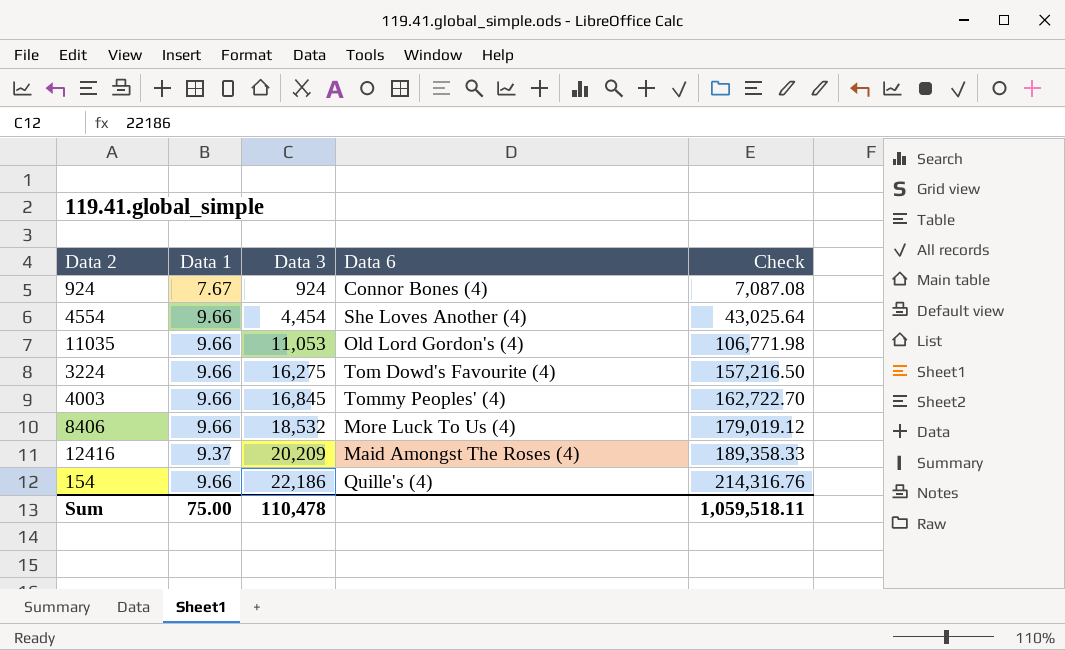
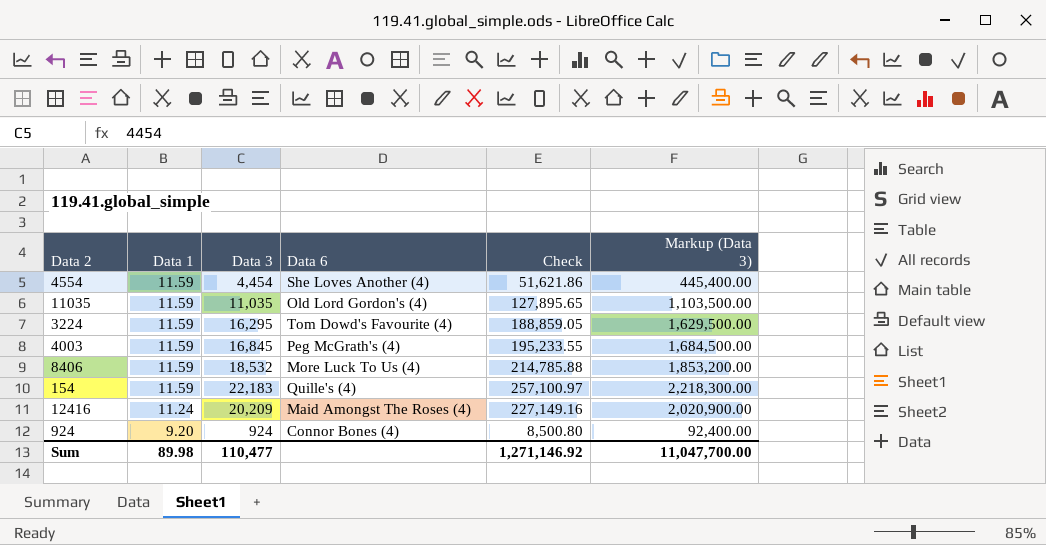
row order: Data 3 ascending -> Data 1 descending
column Markup (Data 3) | formula: none -> [Data 3] * 100
4554 | Data 1: 9.66 -> 11.59
4554 | Check: 43,025.64 -> 51,621.86
11035 | Data 1: 9.66 -> 11.59
11035 | Data 3: 11,053 -> 11,035
11035 | Check: 106,771.98 -> 127,895.65
3224 | Data 1: 9.66 -> 11.59
3224 | Data 3: 16,275 -> 16,295
3224 | Check: 157,216.50 -> 188,859.05
4003 | Data 1: 9.66 -> 11.59
4003 | Data 6: Tommy Peoples' (4) -> Peg McGrath's (4)
4003 | Check: 162,722.70 -> 195,233.55
8406 | Data 1: 9.66 -> 11.59
8406 | Check: 179,019.12 -> 214,785.88
154 | Data 1: 9.66 -> 11.59
154 | Data 3: 22,186 -> 22,183
154 | Check: 214,316.76 -> 257,100.97
12416 | Data 1: 9.37 -> 11.24
12416 | Check: 189,358.33 -> 227,149.16
924 | Data 1: 7.67 -> 9.20
924 | Check: 7,087.08 -> 8,500.80
Sum | Data 1: 75.00 -> 89.98
Sum | Data 3: 110,478 -> 110,477
Sum | Check: 1,059,518.11 -> 1,271,146.92

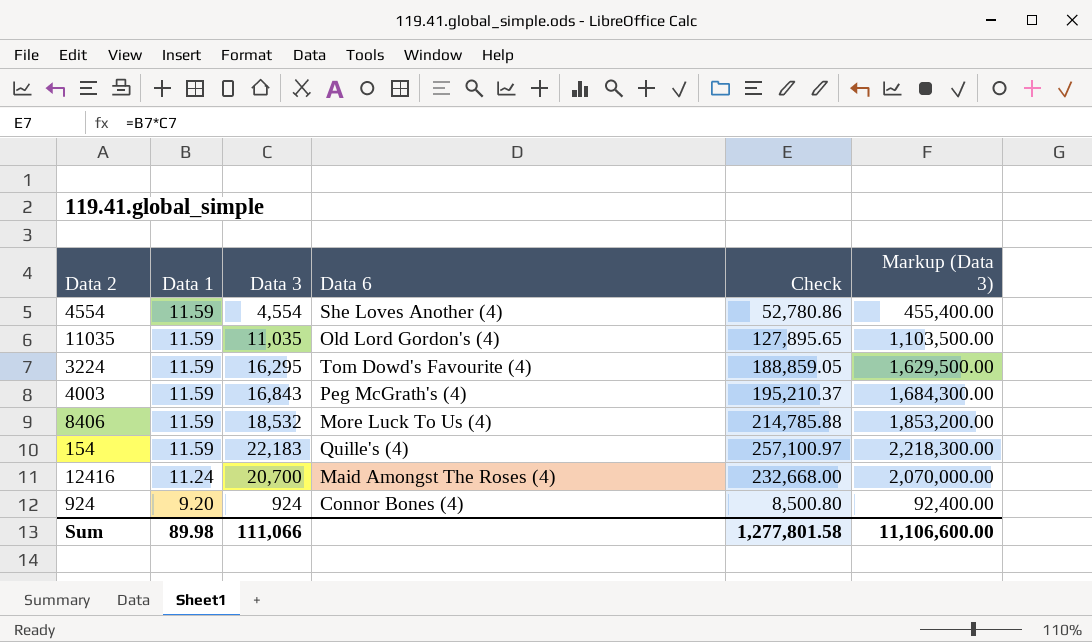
4554 | Data 3: 4,454 -> 4,554
4554 | Check: 51,621.86 -> 52,780.86
4554 | Markup (Data 3): 445,400.00 -> 455,400.00
4003 | Data 3: 16,845 -> 16,843
4003 | Check: 195,233.55 -> 195,210.37
4003 | Markup (Data 3): 1,684,500.00 -> 1,684,300.00
12416 | Data 3: 20,209 -> 20,700
12416 | Check: 227,149.16 -> 232,668.00
12416 | Markup (Data 3): 2,020,900.00 -> 2,070,000.00
Sum | Data 3: 110,477 -> 111,066
Sum | Check: 1,271,146.92 -> 1,277,801.58
Sum | Markup (Data 3): 11,047,700.00 -> 11,106,600.00

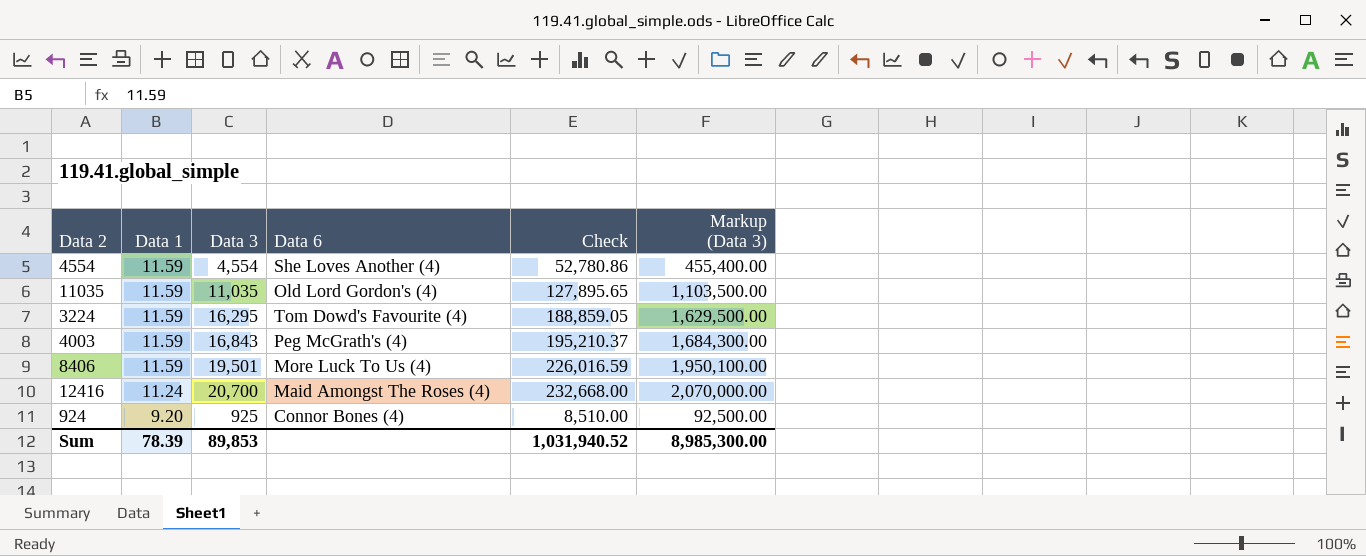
row 154: 11.59 | 22,183 | Quille's (4) | 257,100.97 | 2,218,300.00 -> none
8406 | Data 3: 18,532 -> 19,501
8406 | Check: 214,785.88 -> 226,016.59
8406 | Markup (Data 3): 1,853,200.00 -> 1,950,100.00
924 | Data 3: 924 -> 925
924 | Check: 8,500.80 -> 8,510.00
924 | Markup (Data 3): 92,400.00 -> 92,500.00
Sum | Data 1: 89.98 -> 78.39
Sum | Data 3: 111,066 -> 89,853
Sum | Check: 1,277,801.58 -> 1,031,940.52
Sum | Markup (Data 3): 11,106,600.00 -> 8,985,300.00

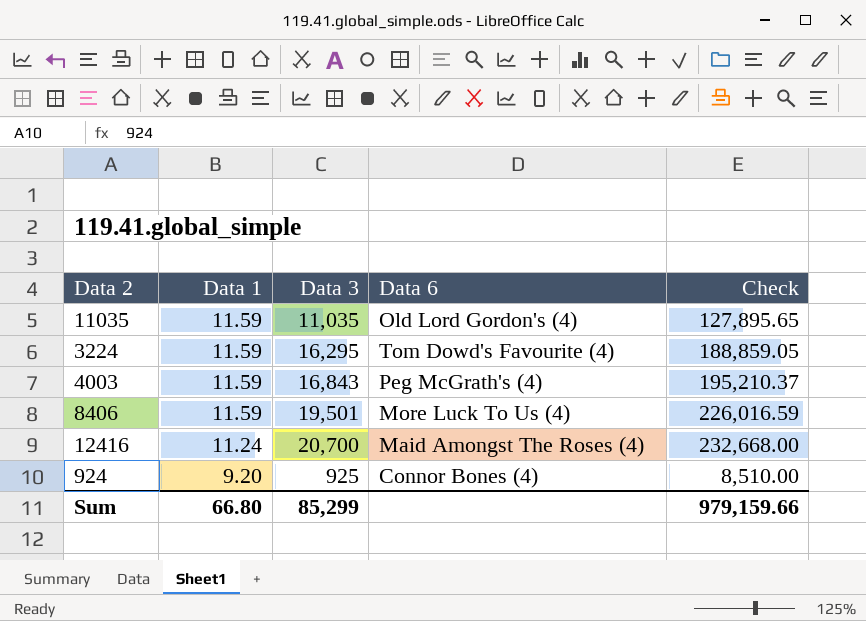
column Markup (Data 3) | formula: [Data 3] * 100 -> none
row 4554: 11.59 | 4,554 | She Loves Another (4) | 52,780.86 | 455,400.00 -> none
Sum | Data 1: 78.39 -> 66.80
Sum | Data 3: 89,853 -> 85,299
Sum | Check: 1,031,940.52 -> 979,159.66

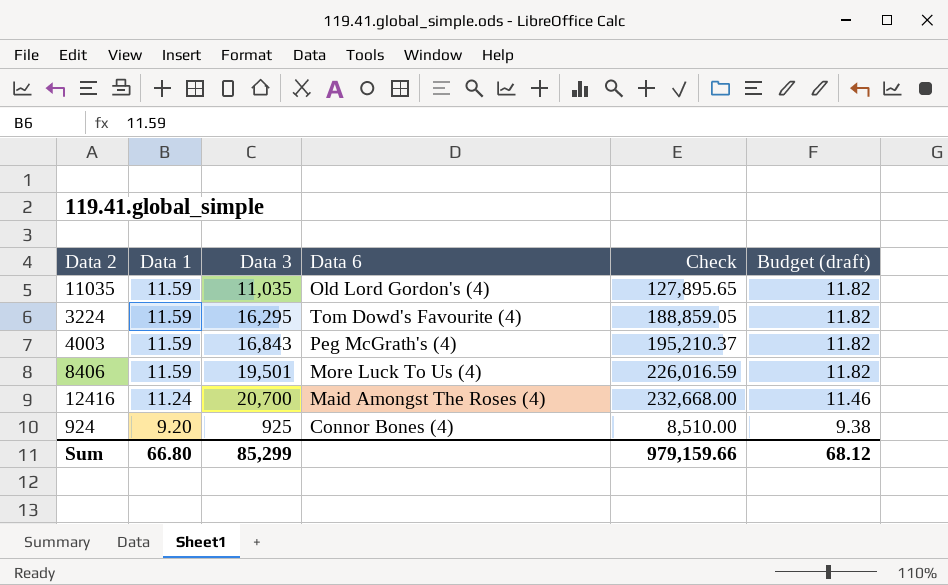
column Budget (draft) | formula: none -> [Data 1] * 1.02

